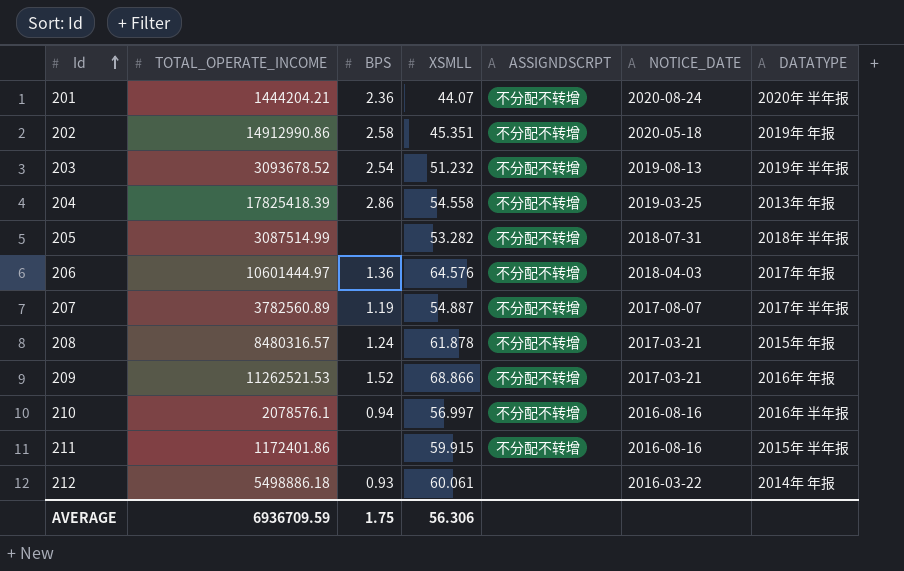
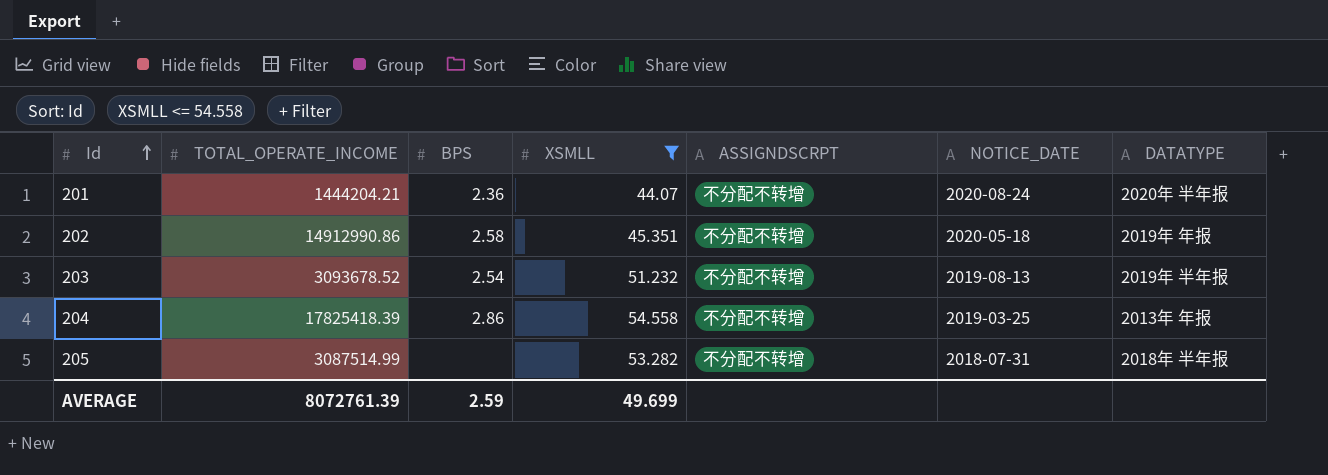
filter: none -> XSMLL <= 54.558
AVERAGE | TOTAL_OPERATE_INCOME: 6936709.59 -> 8072761.39
AVERAGE | BPS: 1.75 -> 2.59
AVERAGE | XSMLL: 56.306 -> 49.699

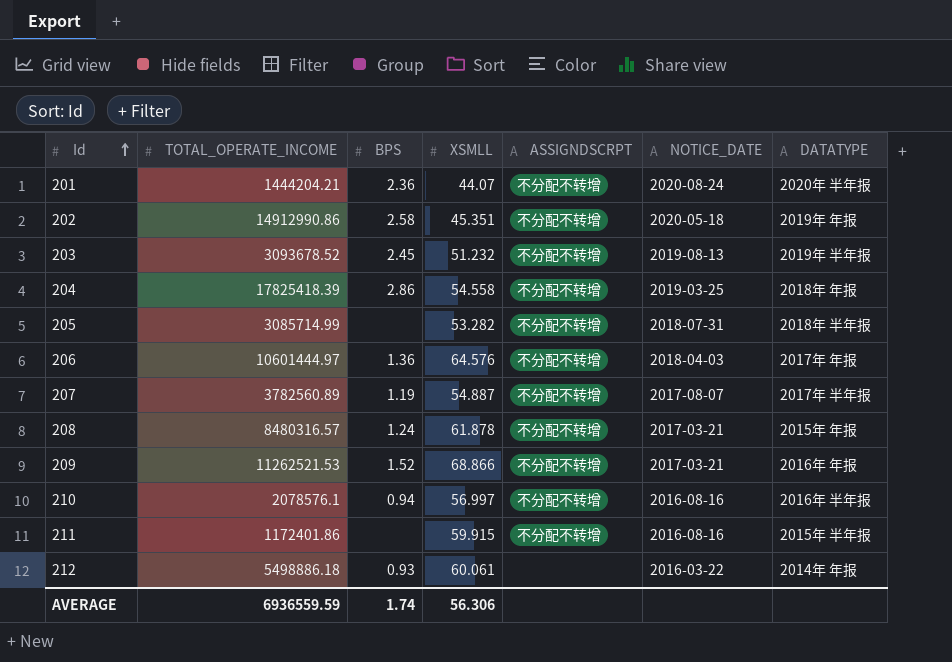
filter: XSMLL <= 54.558 -> none
203 | BPS: 2.54 -> 2.45
204 | DATATYPE: 2013年 年报 -> 2018年 年报
205 | TOTAL_OPERATE_INCOME: 3087514.99 -> 3085714.99
AVERAGE | TOTAL_OPERATE_INCOME: 8072761.39 -> 6936559.59
AVERAGE | BPS: 2.59 -> 1.74
AVERAGE | XSMLL: 49.699 -> 56.306

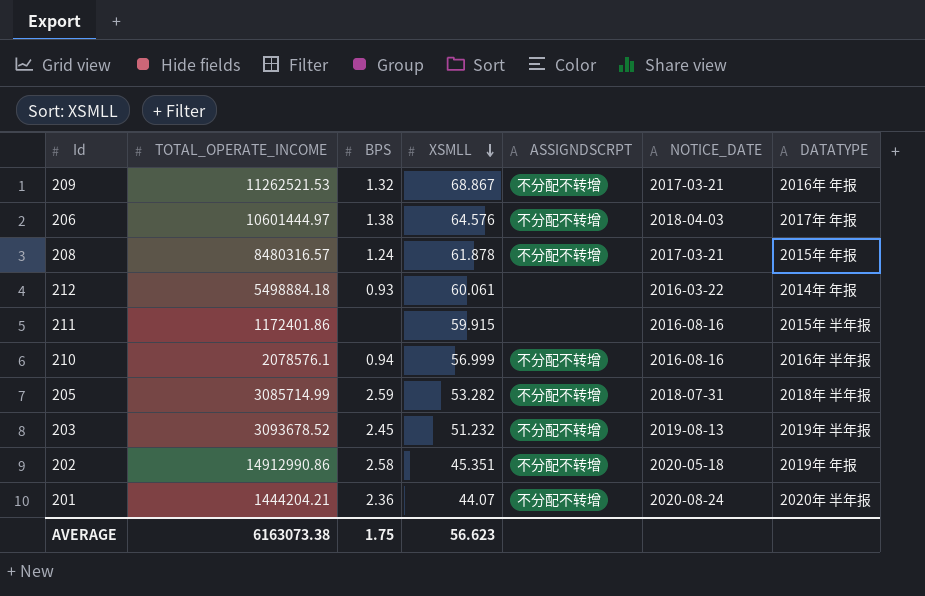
row order: Id ascending -> XSMLL descending
row 204: 17825418.39 | 2.86 | 54.558 | 不分配不转增 | 2019-03-25 | 2018年 年报 -> none
row 207: 3782560.89 | 1.19 | 54.887 | 不分配不转增 | 2017-08-07 | 2017年 半年报 -> none
209 | BPS: 1.52 -> 1.32
209 | XSMLL: 68.866 -> 68.867
206 | BPS: 1.36 -> 1.38
212 | TOTAL_OPERATE_INCOME: 5498886.18 -> 5498884.18
211 | ASSIGNDSCRPT: 不分配不转增 -> none
210 | XSMLL: 56.997 -> 56.999
205 | BPS: none -> 2.59
AVERAGE | TOTAL_OPERATE_INCOME: 6936559.59 -> 6163073.38
AVERAGE | BPS: 1.74 -> 1.75
AVERAGE | XSMLL: 56.306 -> 56.623

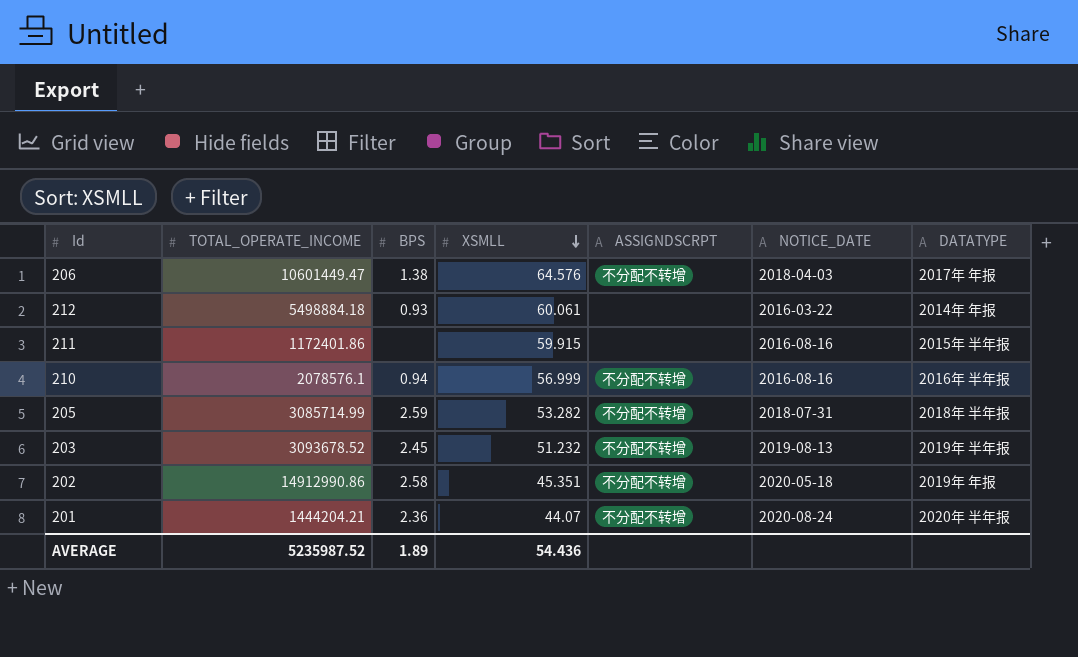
row 209: 11262521.53 | 1.32 | 68.867 | 不分配不转增 | 2017-03-21 | 2016年 年报 -> none
row 208: 8480316.57 | 1.24 | 61.878 | 不分配不转增 | 2017-03-21 | 2015年 年报 -> none
206 | TOTAL_OPERATE_INCOME: 10601444.97 -> 10601449.47
AVERAGE | TOTAL_OPERATE_INCOME: 6163073.38 -> 5235987.52
AVERAGE | BPS: 1.75 -> 1.89
AVERAGE | XSMLL: 56.623 -> 54.436

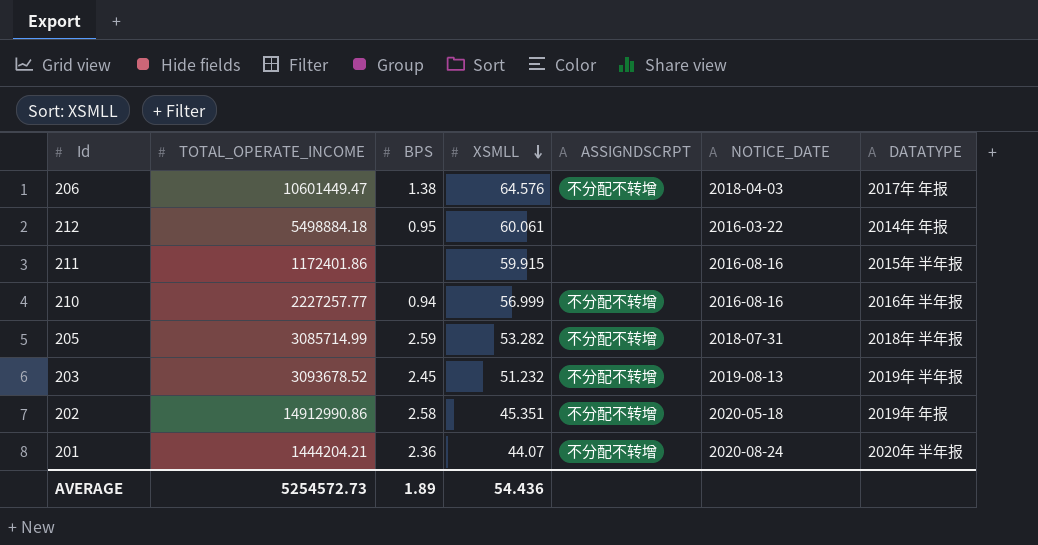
212 | BPS: 0.93 -> 0.95
210 | TOTAL_OPERATE_INCOME: 2078576.1 -> 2227257.77
AVERAGE | TOTAL_OPERATE_INCOME: 5235987.52 -> 5254572.73

